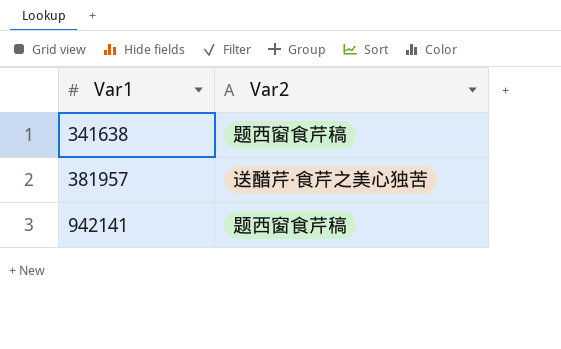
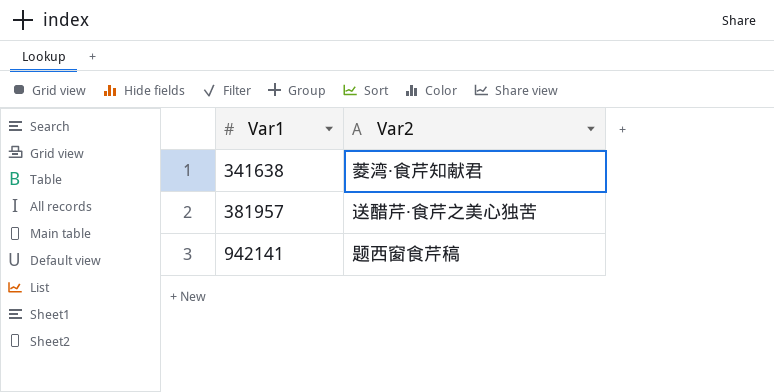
341638 | Var2: 题西窗食芹稿 -> 菱湾·食芹知献君

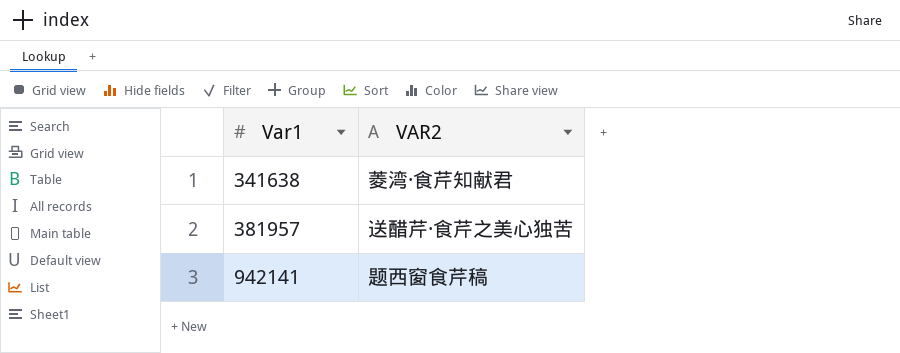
column name: Var2 -> VAR2

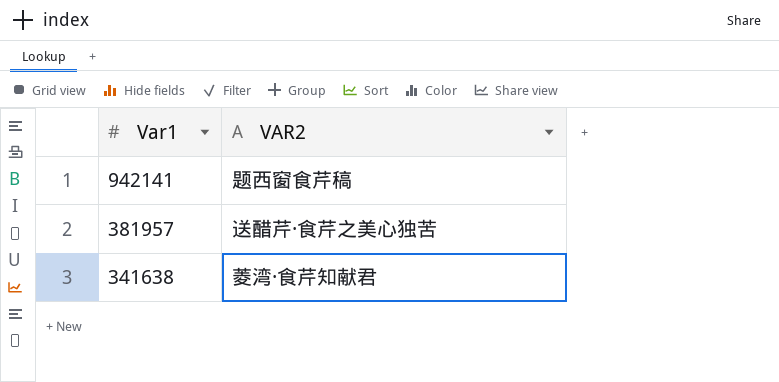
row order: Var1 ascending -> Var1 descending

